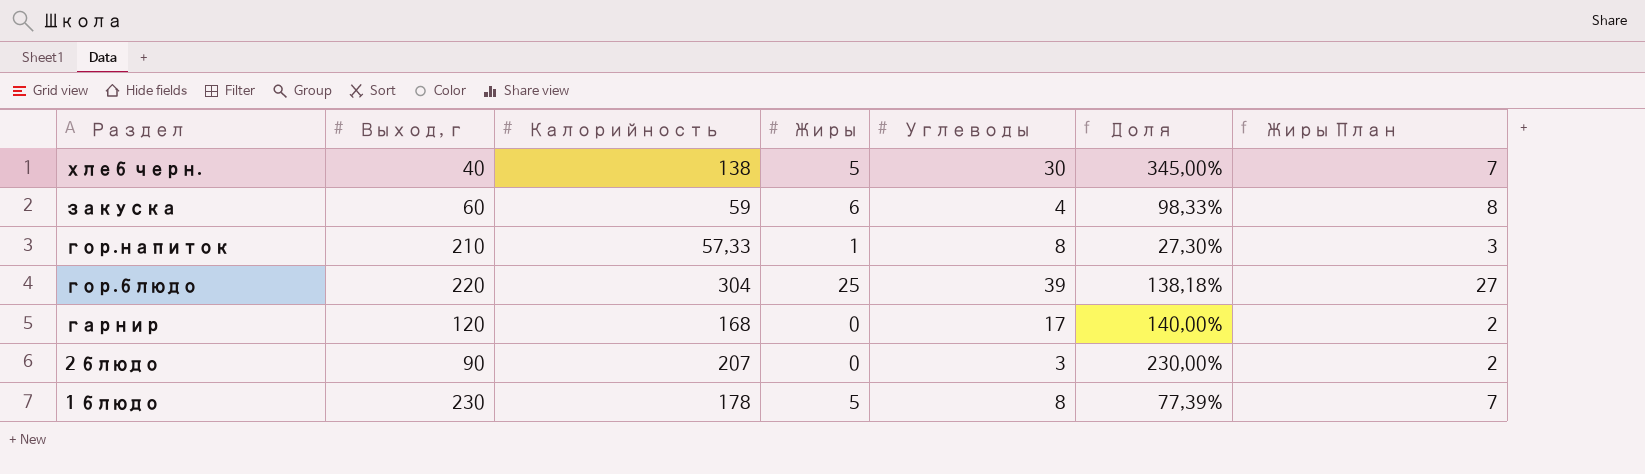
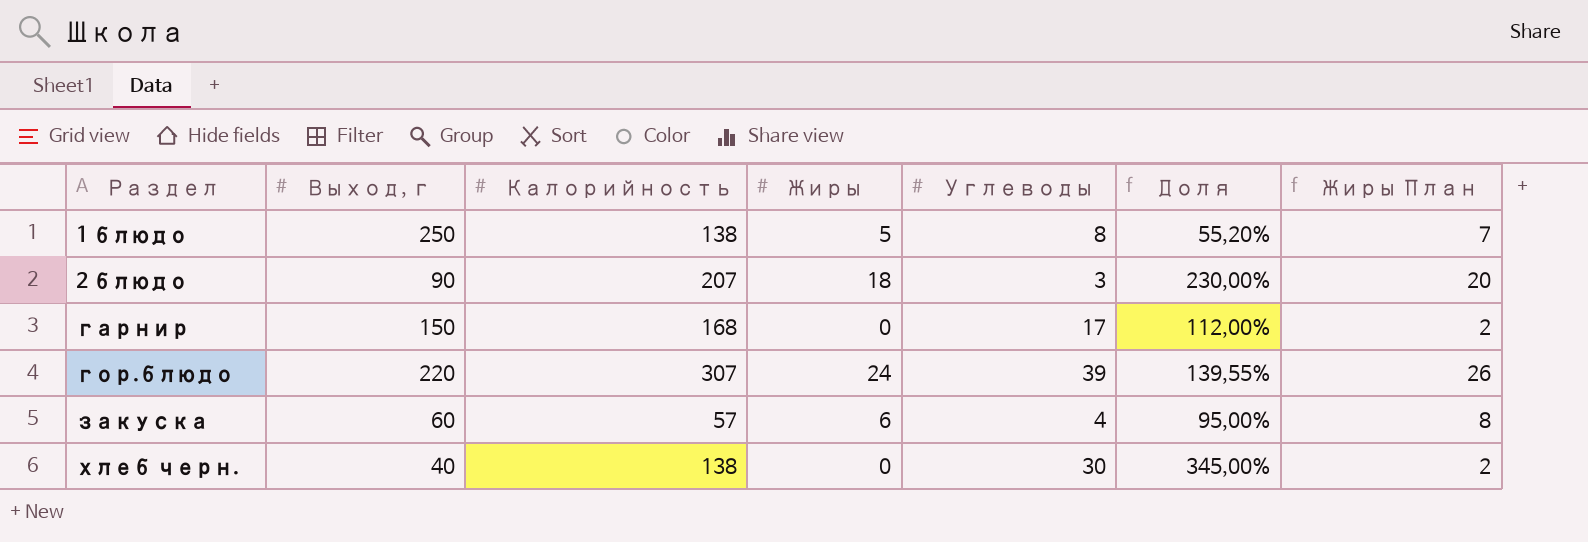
row order: Раздел descending -> Раздел ascending
row гор.напиток: 210 | 57,33 | 1 | 8 | 27,30% | 3 -> none
1 блюдо | Выход, г: 230 -> 250
1 блюдо | Калорийность: 178 -> 138
1 блюдо | Доля: 77,39% -> 55,20%
2 блюдо | Жиры: 0 -> 18
2 блюдо | Жиры План: 2 -> 20
гарнир | Выход, г: 120 -> 150
гарнир | Доля: 140,00% -> 112,00%
гор.блюдо | Калорийность: 304 -> 307
гор.блюдо | Жиры: 25 -> 24
гор.блюдо | Доля: 138,18% -> 139,55%
гор.блюдо | Жиры План: 27 -> 26
закуска | Калорийность: 59 -> 57
закуска | Доля: 98,33% -> 95,00%
хлеб черн. | Жиры: 5 -> 0
хлеб черн. | Жиры План: 7 -> 2

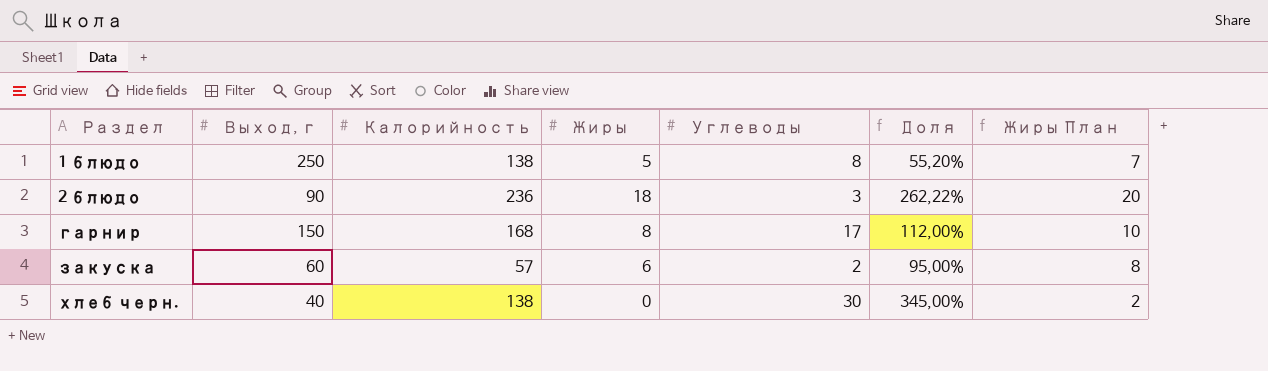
row гор.блюдо: 220 | 307 | 24 | 39 | 139,55% | 26 -> none
2 блюдо | Калорийность: 207 -> 236
2 блюдо | Доля: 230,00% -> 262,22%
гарнир | Жиры: 0 -> 8
гарнир | Жиры План: 2 -> 10
закуска | Углеводы: 4 -> 2

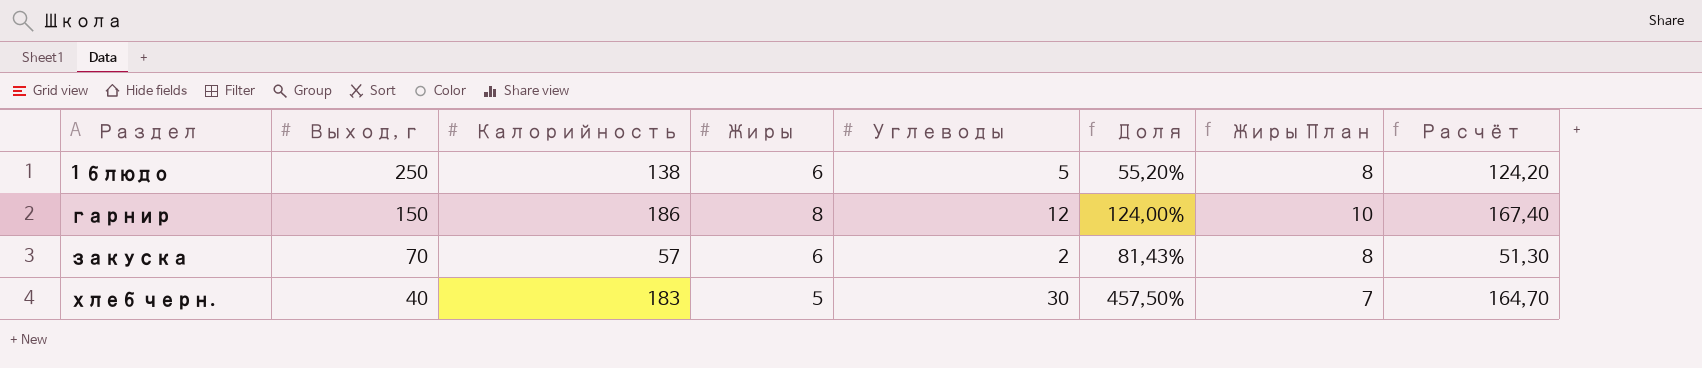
column Расчёт | formula: none -> [Калорийность] * 0,9
row 2 блюдо: 90 | 236 | 18 | 3 | 262,22% | 20 -> none
1 блюдо | Жиры: 5 -> 6
1 блюдо | Углеводы: 8 -> 5
1 блюдо | Жиры План: 7 -> 8
гарнир | Калорийность: 168 -> 186
гарнир | Углеводы: 17 -> 12
гарнир | Доля: 112,00% -> 124,00%
закуска | Выход, г: 60 -> 70
закуска | Доля: 95,00% -> 81,43%
хлеб черн. | Калорийность: 138 -> 183
хлеб черн. | Жиры: 0 -> 5
хлеб черн. | Доля: 345,00% -> 457,50%
хлеб черн. | Жиры План: 2 -> 7

